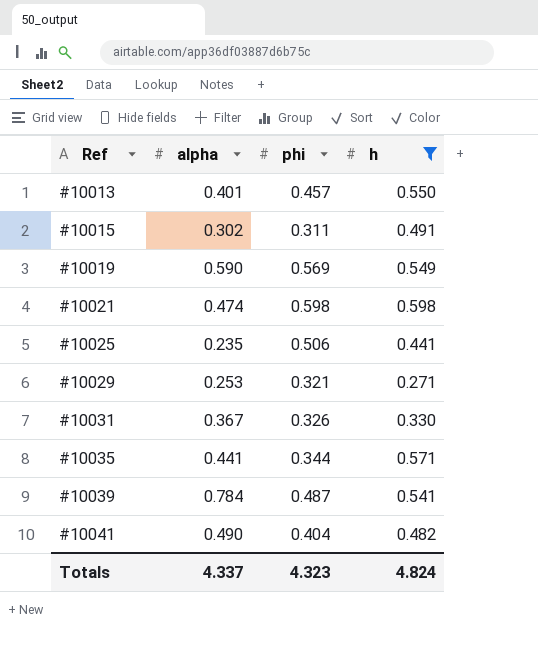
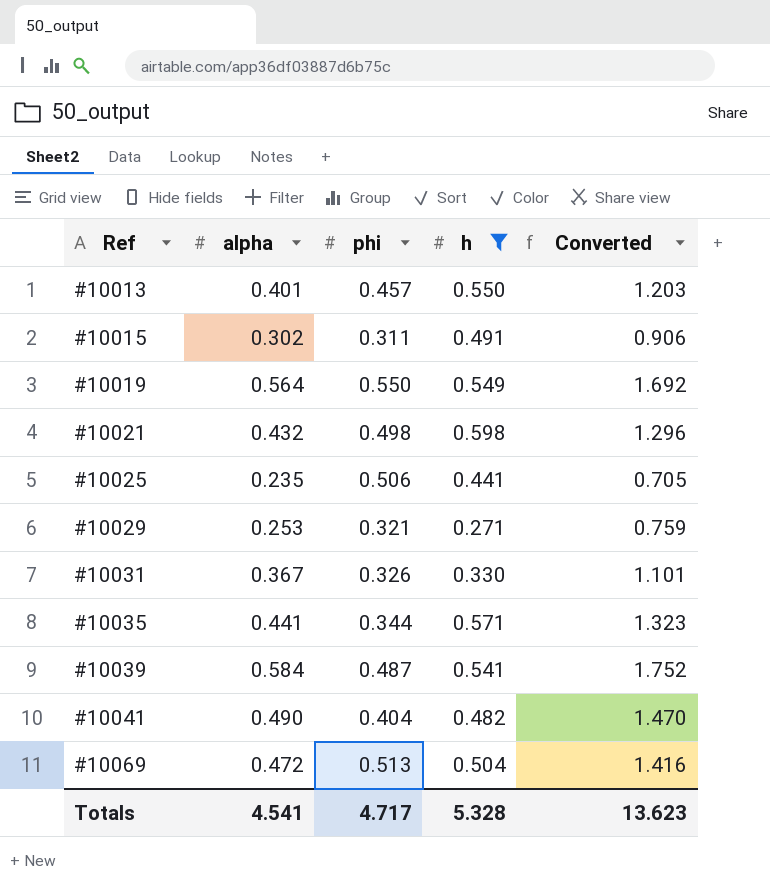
column Converted | formula: none -> [alpha] * 3
#10019 | alpha: 0.590 -> 0.564
#10019 | phi: 0.569 -> 0.550
#10021 | alpha: 0.474 -> 0.432
#10021 | phi: 0.598 -> 0.498
#10039 | alpha: 0.784 -> 0.584
row #10069: none -> 0.472 | 0.513 | 0.504 | 1.416
Totals | alpha: 4.337 -> 4.541
Totals | phi: 4.323 -> 4.717
Totals | h: 4.824 -> 5.328

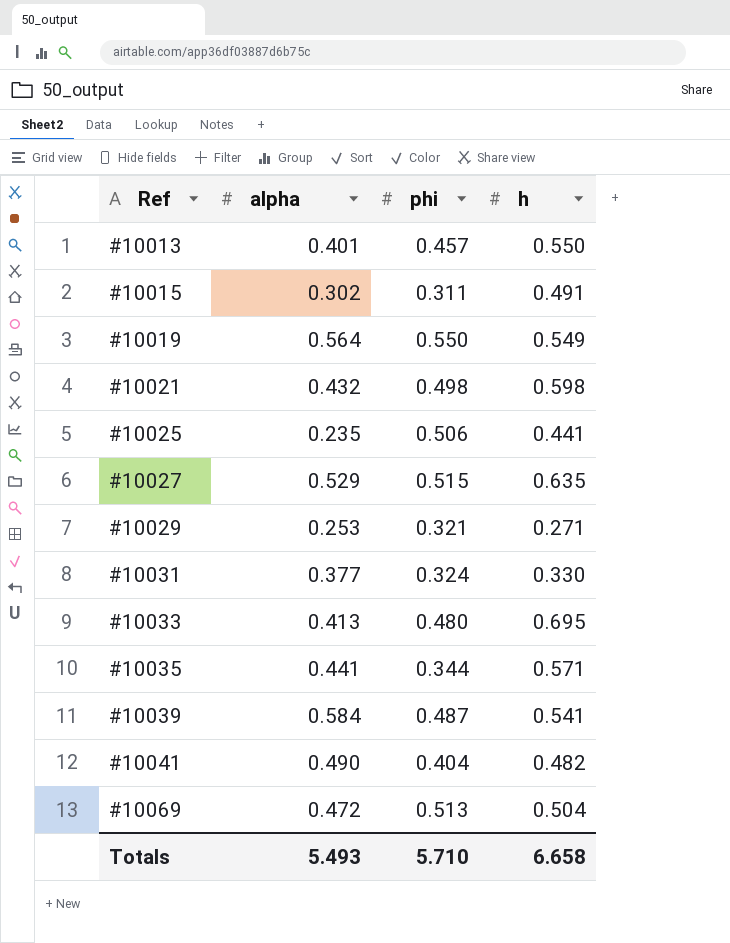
filter: h <= 0.598 -> none
column Converted | formula: [alpha] * 3 -> none
#10031 | alpha: 0.367 -> 0.377
#10031 | phi: 0.326 -> 0.324
Totals | alpha: 4.541 -> 5.493
Totals | phi: 4.717 -> 5.710
Totals | h: 5.328 -> 6.658

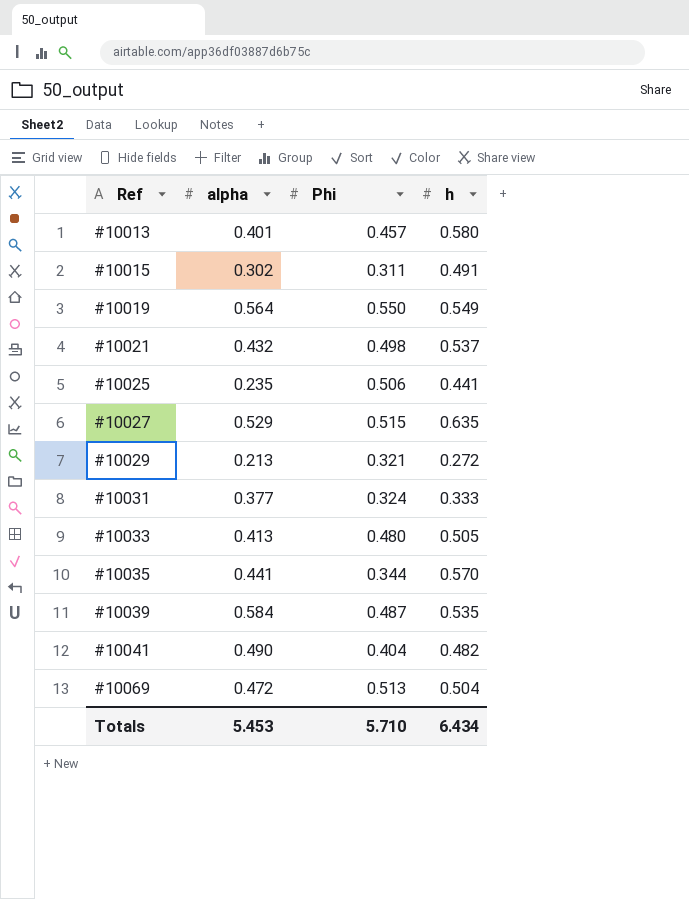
column name: phi -> Phi
#10013 | h: 0.550 -> 0.580
#10021 | h: 0.598 -> 0.537
#10029 | alpha: 0.253 -> 0.213
#10029 | h: 0.271 -> 0.272
#10031 | h: 0.330 -> 0.333
#10033 | h: 0.695 -> 0.505
#10035 | h: 0.571 -> 0.570
#10039 | h: 0.541 -> 0.535
Totals | alpha: 5.493 -> 5.453
Totals | h: 6.658 -> 6.434

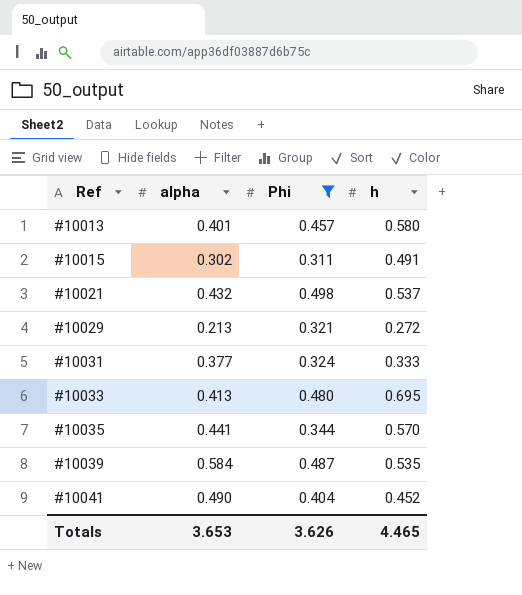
filter: none -> Phi <= 0.498
#10033 | h: 0.505 -> 0.695
#10041 | h: 0.482 -> 0.452
Totals | alpha: 5.453 -> 3.653
Totals | Phi: 5.710 -> 3.626
Totals | h: 6.434 -> 4.465

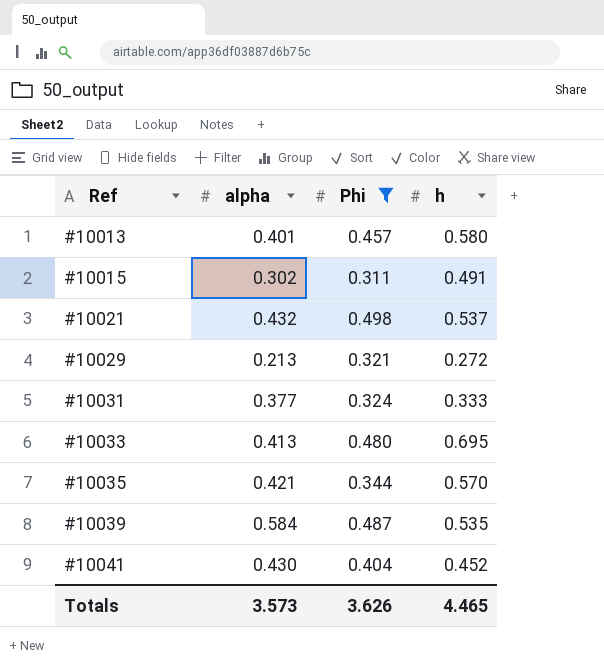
#10035 | alpha: 0.441 -> 0.421
#10041 | alpha: 0.490 -> 0.430
Totals | alpha: 3.653 -> 3.573

